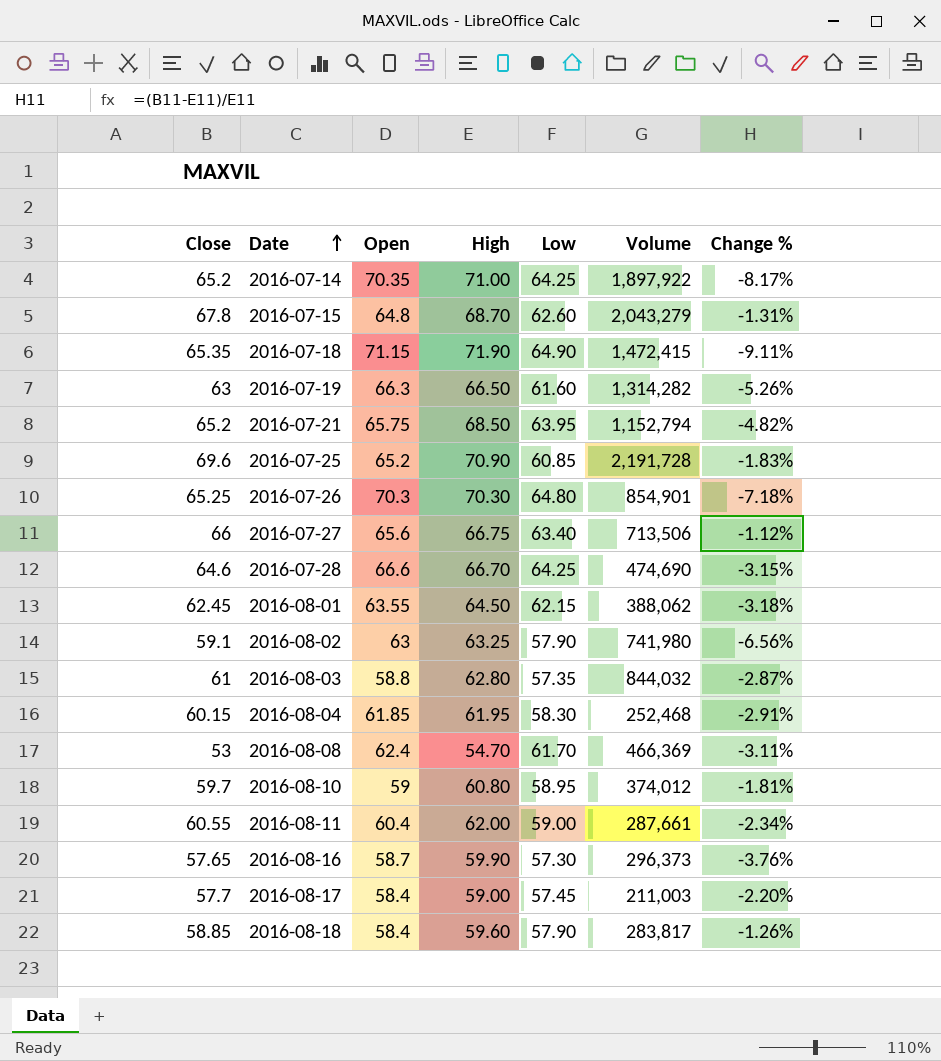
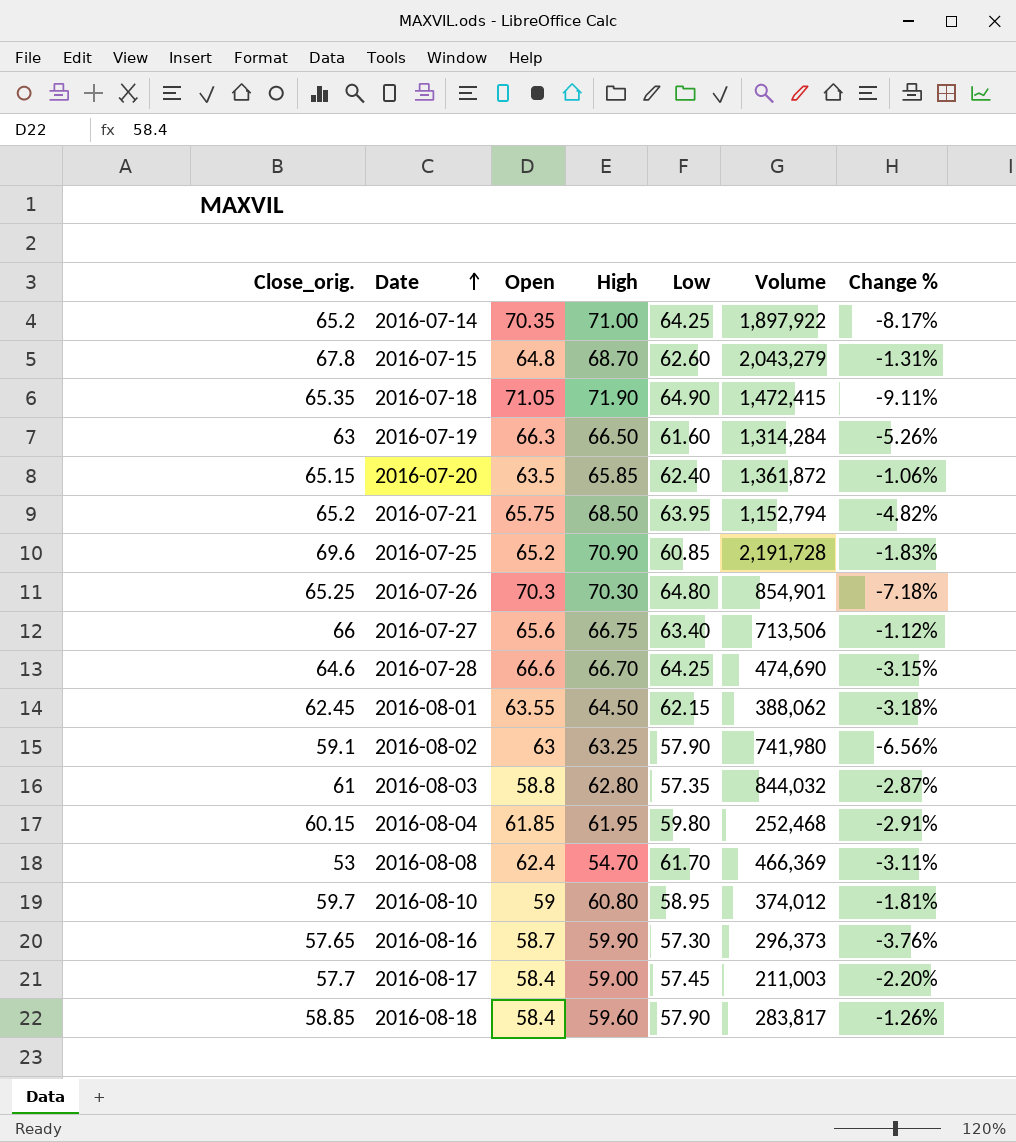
column name: Close -> Close_orig.
row 2016-08-11: 60.55 | 60.4 | 62.00 | 59.00 | 287,661 | -2.34% -> none
2016-07-18 | Open: 71.15 -> 71.05
2016-07-19 | Volume: 1,314,282 -> 1,314,284
row 2016-07-20: none -> 65.15 | 63.5 | 65.85 | 62.40 | 1,361,872 | -1.06%
2016-08-04 | Low: 58.30 -> 59.80

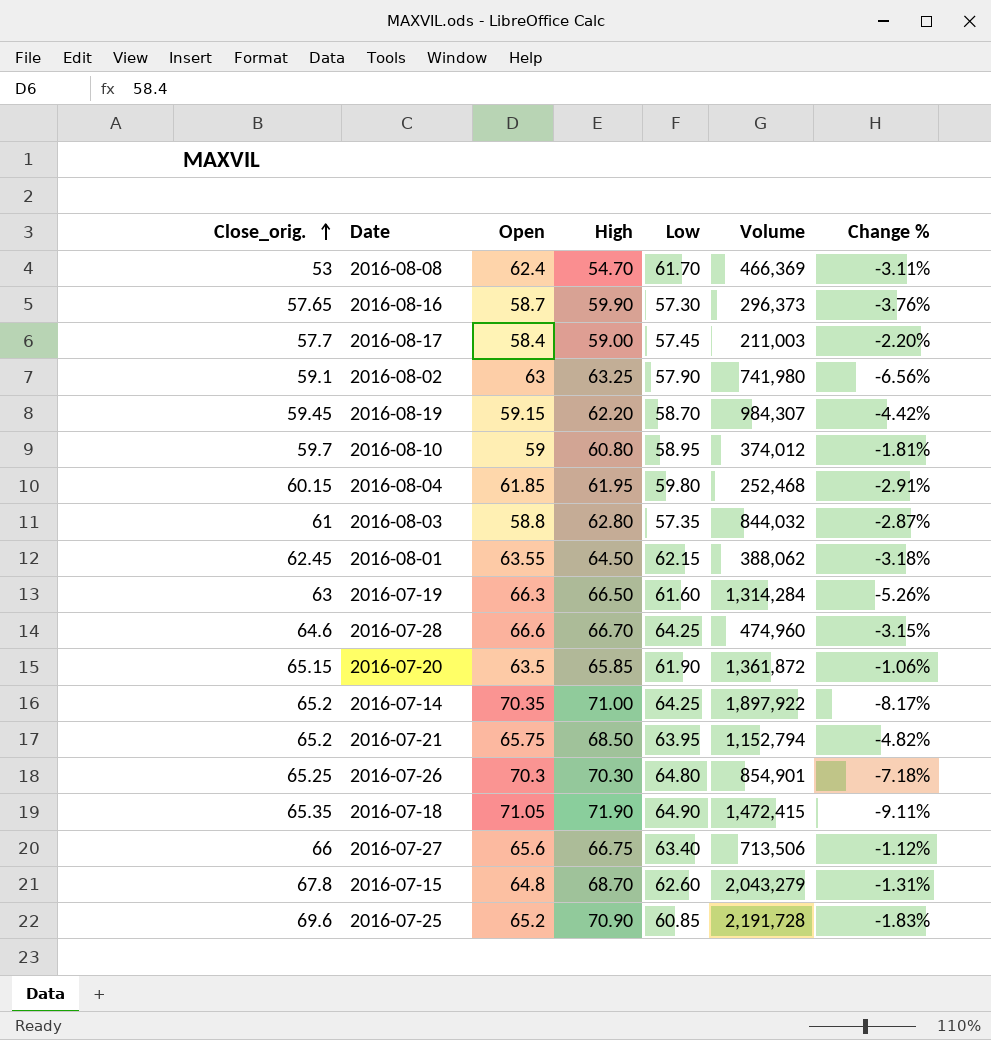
row order: Date ascending -> Close_orig. ascending
row 2016-08-18: 58.85 | 58.4 | 59.60 | 57.90 | 283,817 | -1.26% -> none
row 2016-08-19: none -> 59.45 | 59.15 | 62.20 | 58.70 | 984,307 | -4.42%
2016-07-28 | Volume: 474,690 -> 474,960
2016-07-20 | Low: 62.40 -> 61.90

